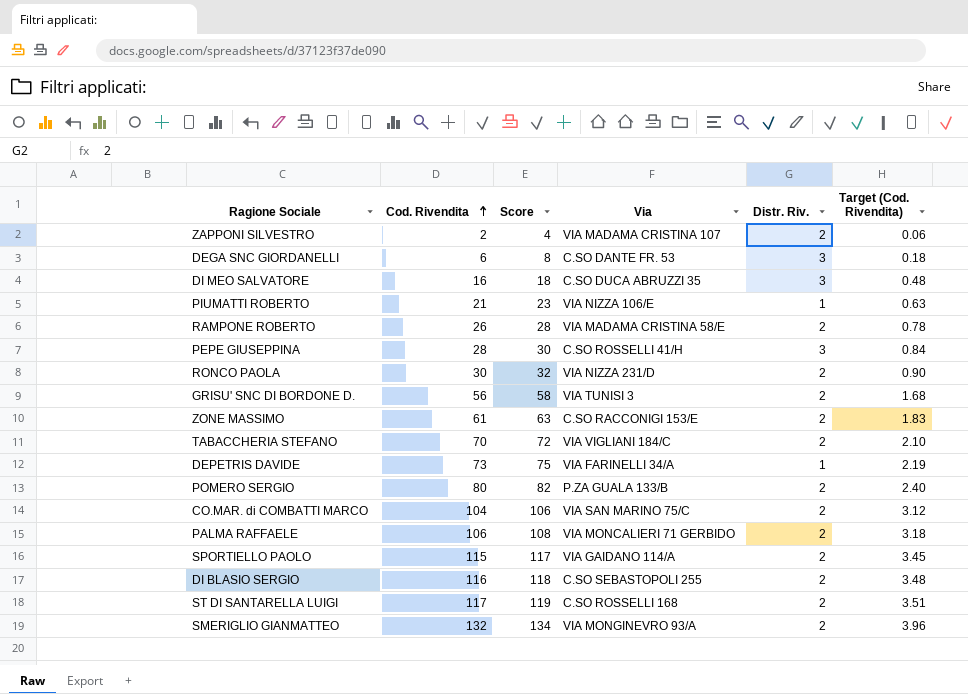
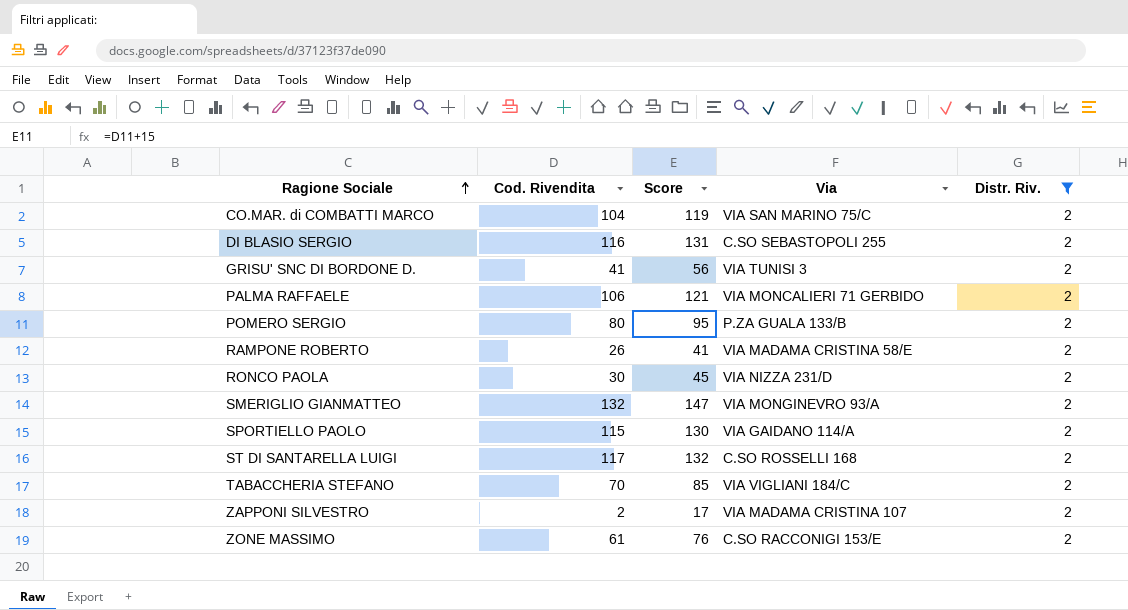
filter: none -> Distr. Riv. = 2
row order: Cod. Rivendita ascending -> Ragione Sociale ascending
column Target (Cod. Rivendita) | formula: [Cod. Rivendita] * 0.03 -> none
column Score | formula: [Cod. Rivendita] + 2 -> [Cod. Rivendita] + 15
GRISU' SNC DI BORDONE D. | Cod. Rivendita: 56 -> 41

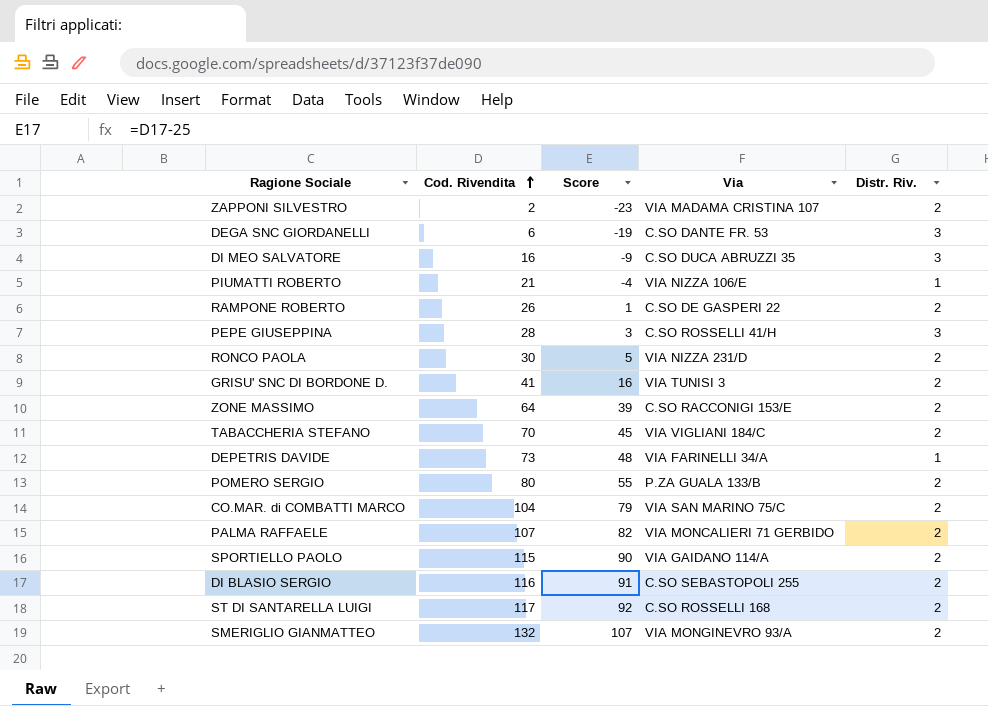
filter: Distr. Riv. = 2 -> none
row order: Ragione Sociale ascending -> Cod. Rivendita ascending
column Score | formula: [Cod. Rivendita] + 15 -> [Cod. Rivendita] - 25
RAMPONE ROBERTO | Via: VIA MADAMA CRISTINA 58/E -> C.SO DE GASPERI 22
ZONE MASSIMO | Cod. Rivendita: 61 -> 64
PALMA RAFFAELE | Cod. Rivendita: 106 -> 107

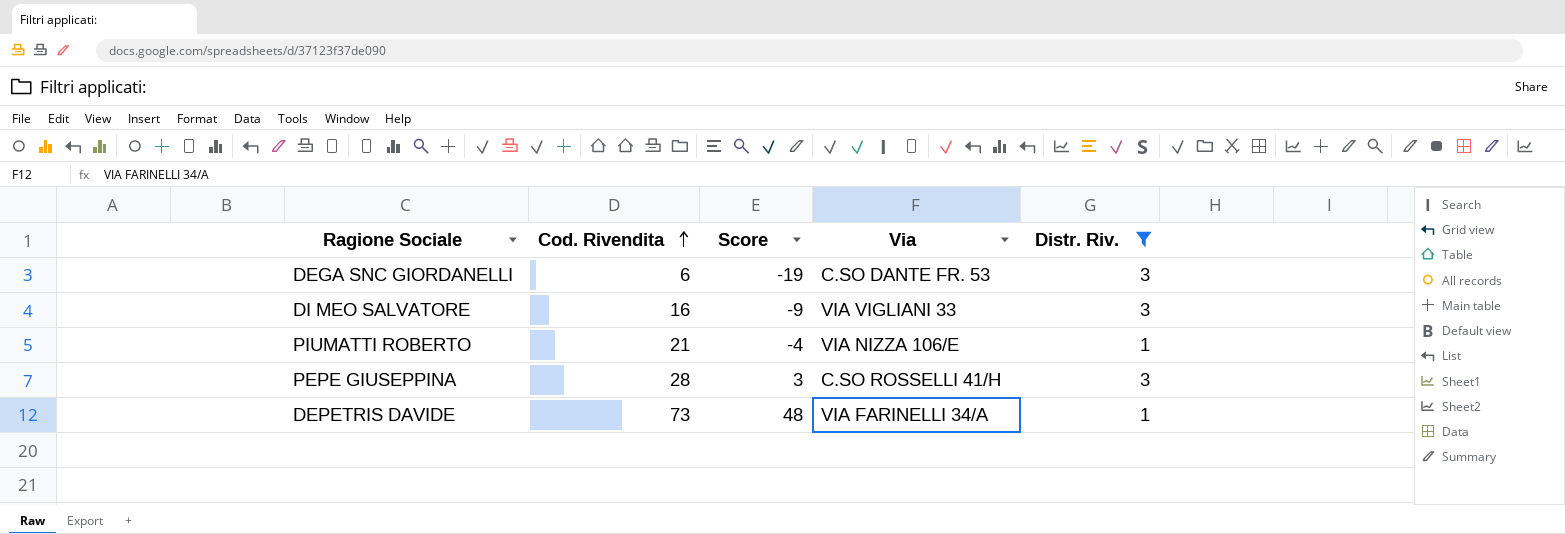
filter: none -> Distr. Riv. != 2
DI MEO SALVATORE | Via: C.SO DUCA ABRUZZI 35 -> VIA VIGLIANI 33

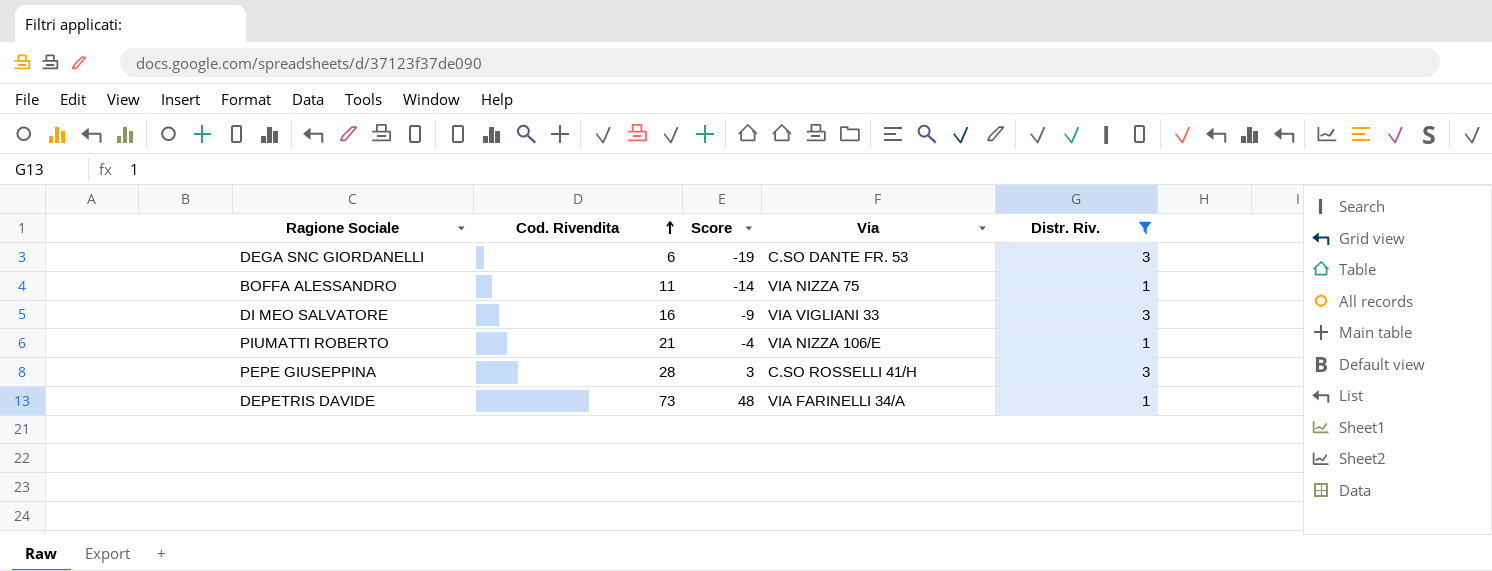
row BOFFA ALESSANDRO: none -> 11 | -14 | VIA NIZZA 75 | 1

